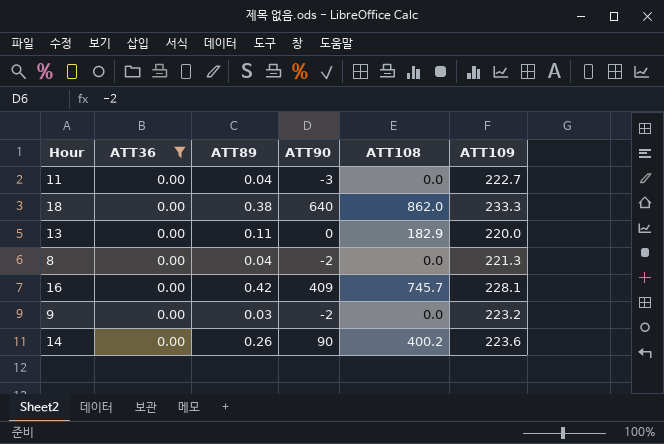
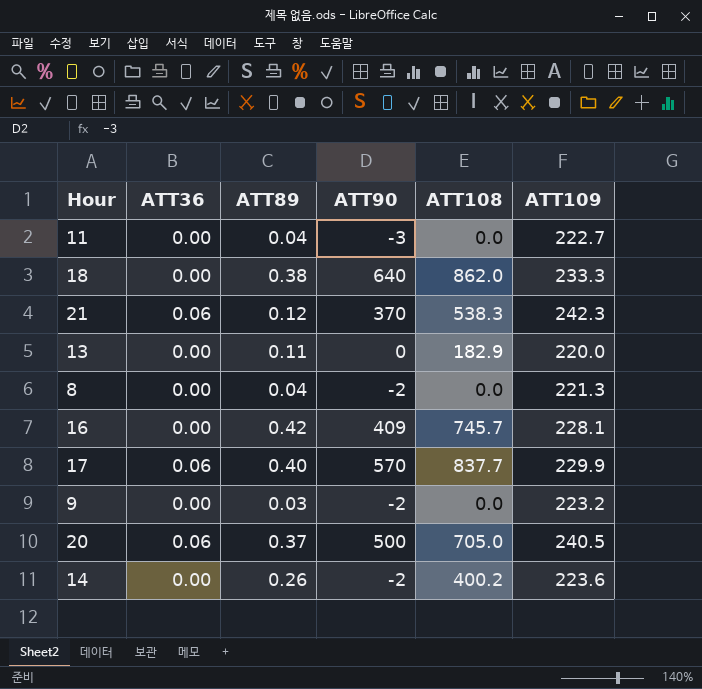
filter: ATT36 = 0.00 -> none
14 | ATT90: 90 -> -2

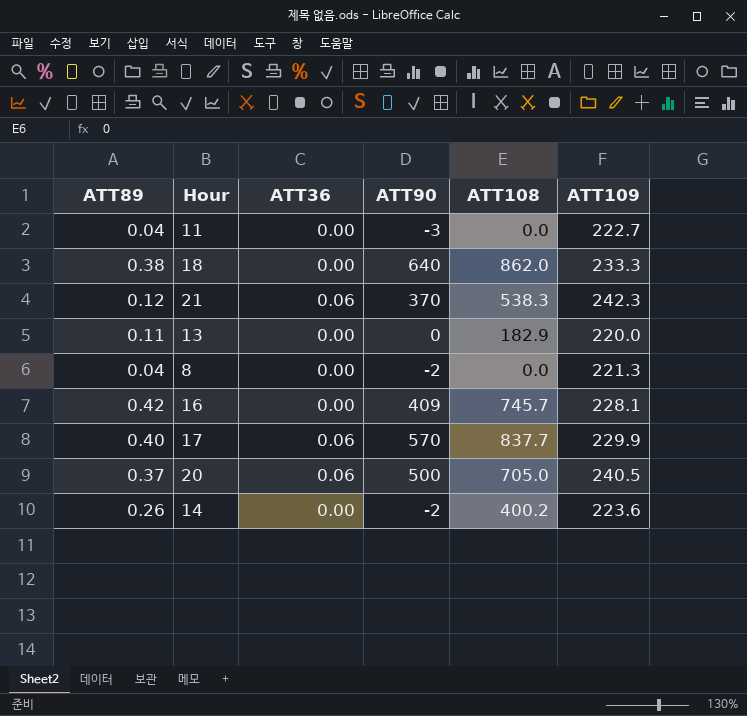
column ATT89 | position: 3 -> 1
row 9: 0.00 | 0.03 | -2 | 0.0 | 223.2 -> none

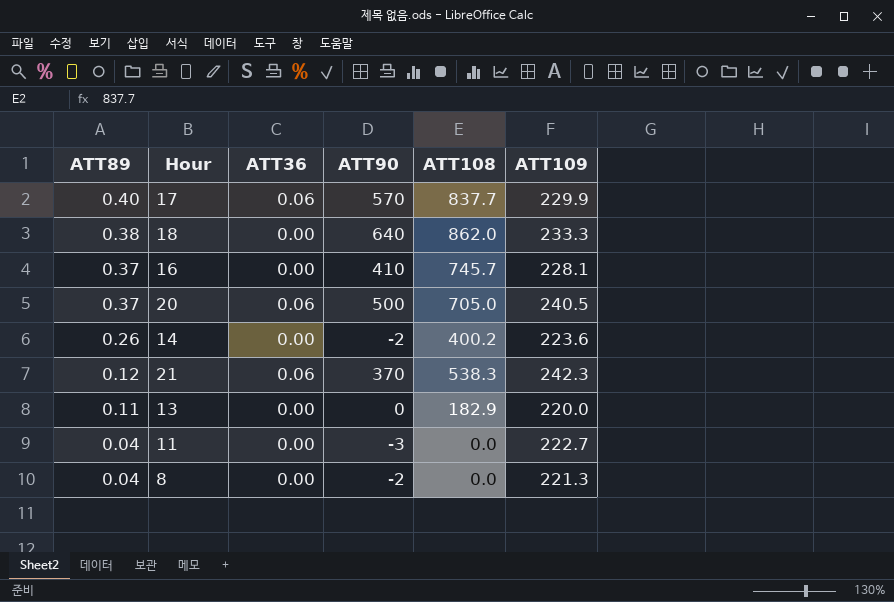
row order: none -> ATT89 descending
16 | ATT89: 0.42 -> 0.37
16 | ATT90: 409 -> 410

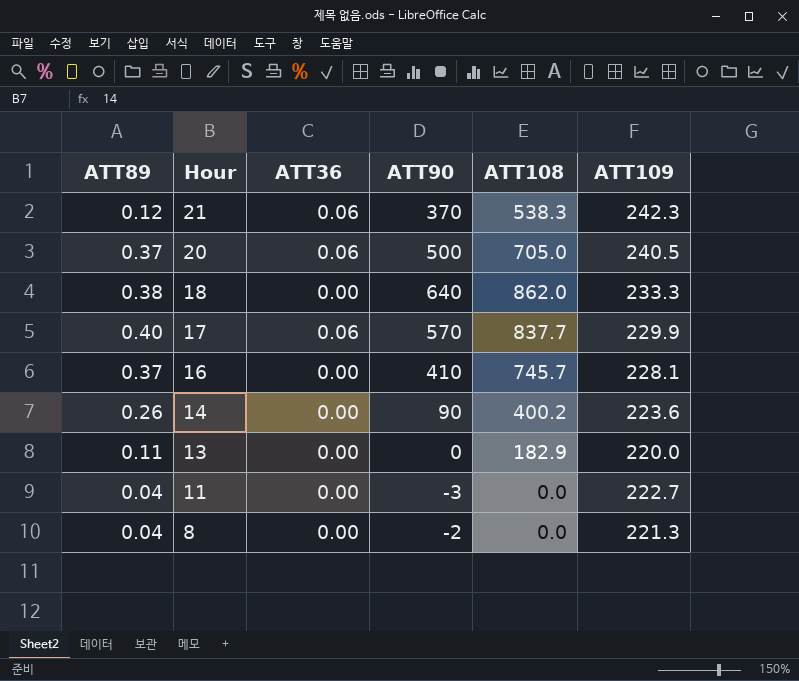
row order: ATT89 descending -> Hour descending
14 | ATT90: -2 -> 90

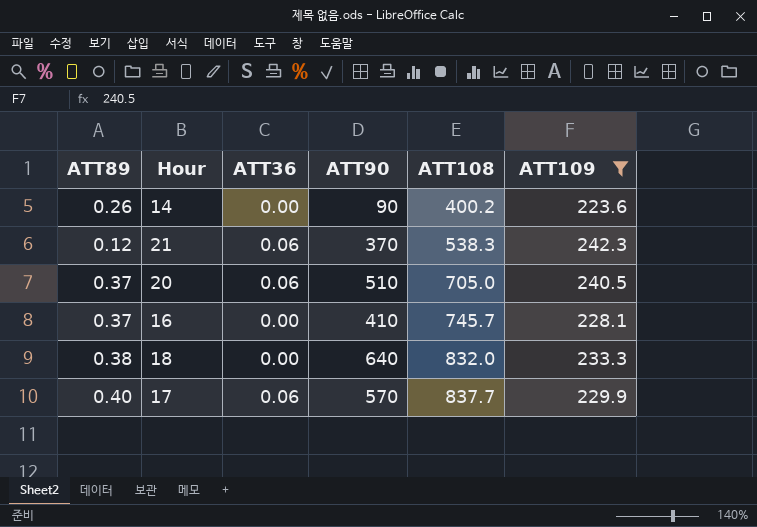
filter: none -> ATT109 >= 223.6
row order: Hour descending -> ATT108 ascending
20 | ATT90: 500 -> 510
18 | ATT108: 862.0 -> 832.0

